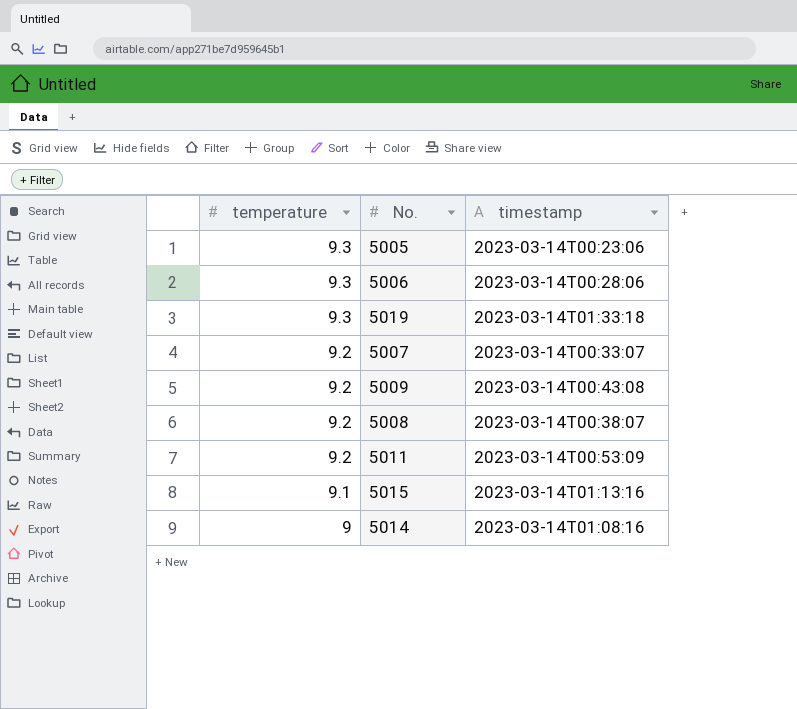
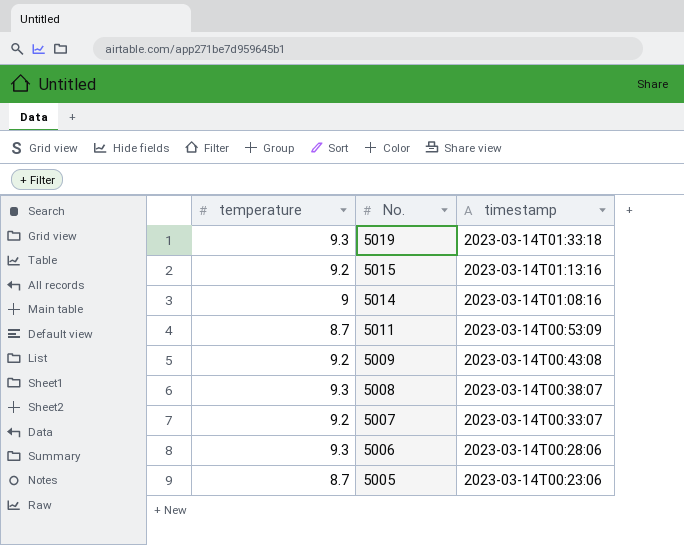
row order: temperature descending -> No. descending
5015 | temperature: 9.1 -> 9.2
5011 | temperature: 9.2 -> 8.7
5008 | temperature: 9.2 -> 9.3
5005 | temperature: 9.3 -> 8.7

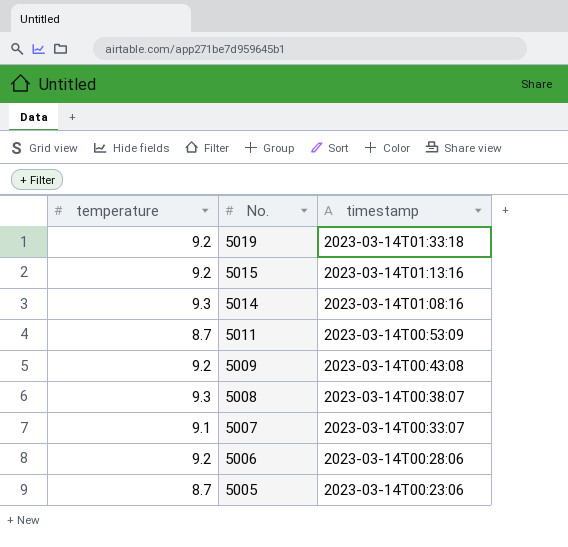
5019 | temperature: 9.3 -> 9.2
5014 | temperature: 9 -> 9.3
5007 | temperature: 9.2 -> 9.1
5006 | temperature: 9.3 -> 9.2

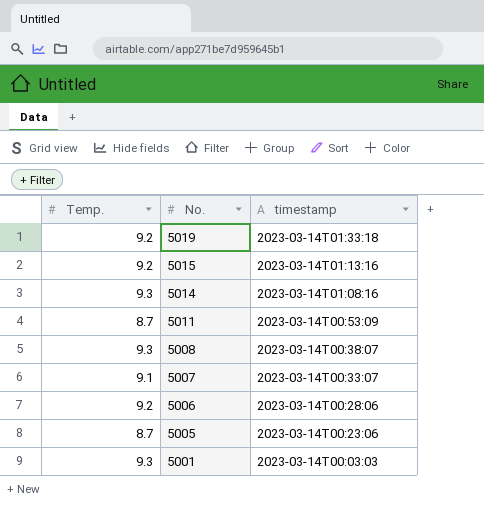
column name: temperature -> Temp.
row 5009: 9.2 | 2023-03-14T00:43:08 -> none
row 5001: none -> 9.3 | 2023-03-14T00:03:03

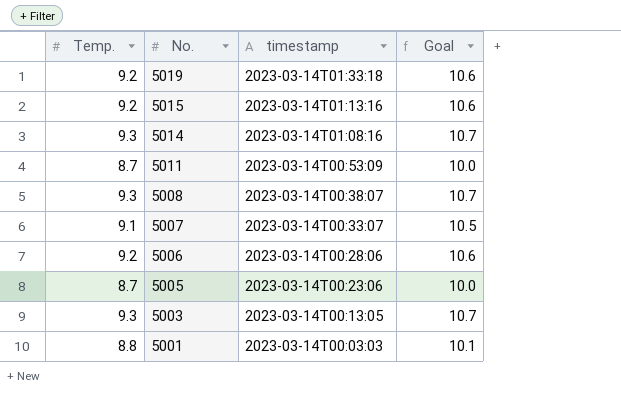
column Goal | formula: none -> [Temp.] * 1.15
row 5003: none -> 9.3 | 2023-03-14T00:13:05 | 10.7
5001 | Temp.: 9.3 -> 8.8

